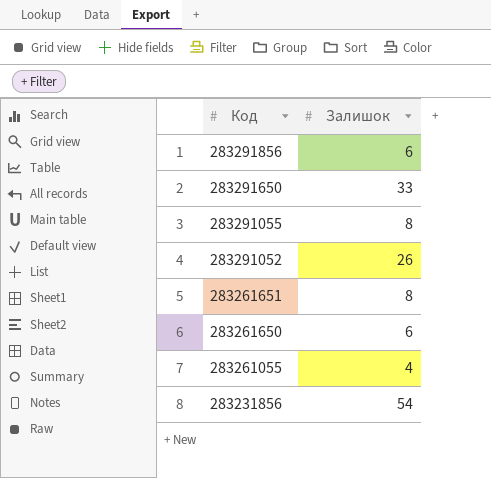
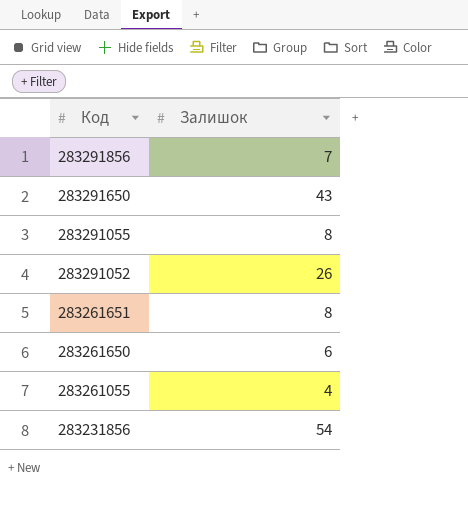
283291856 | Залишок: 6 -> 7
283291650 | Залишок: 33 -> 43

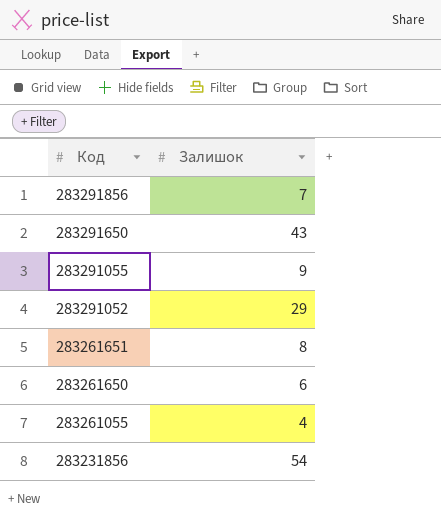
283291055 | Залишок: 8 -> 9
283291052 | Залишок: 26 -> 29

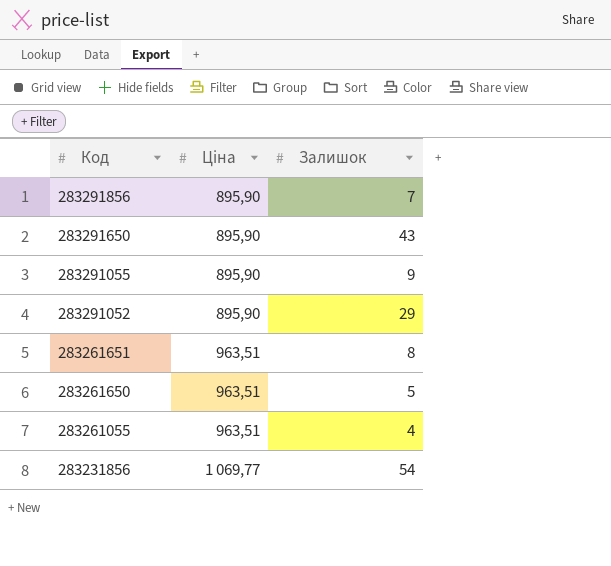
column Ціна | position: none -> 2
283261650 | Залишок: 6 -> 5

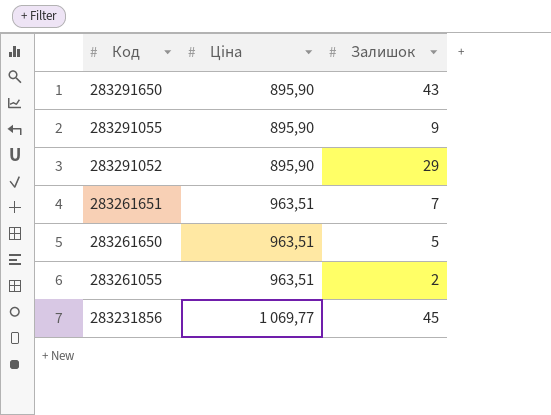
row 283291856: 895,90 | 7 -> none
283261651 | Залишок: 8 -> 7
283261055 | Залишок: 4 -> 2
283231856 | Залишок: 54 -> 45

